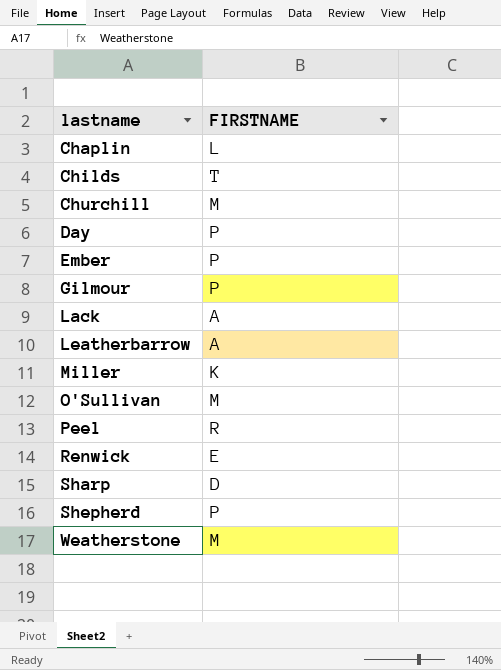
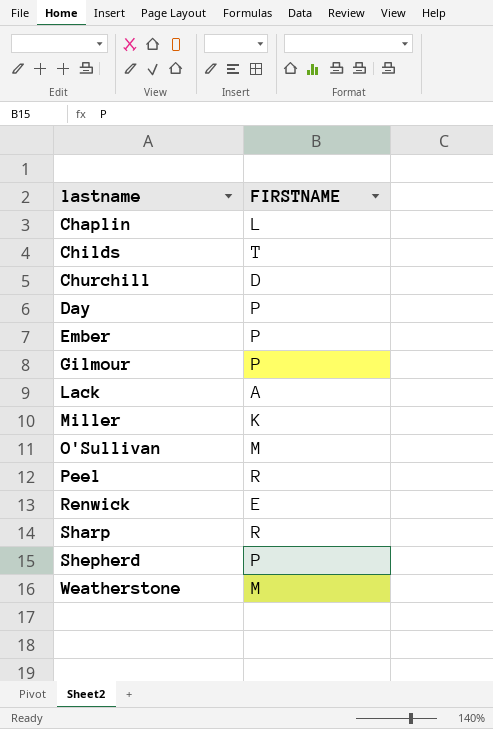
row Leatherbarrow: A -> none
Churchill | FIRSTNAME: M -> D
Sharp | FIRSTNAME: D -> R

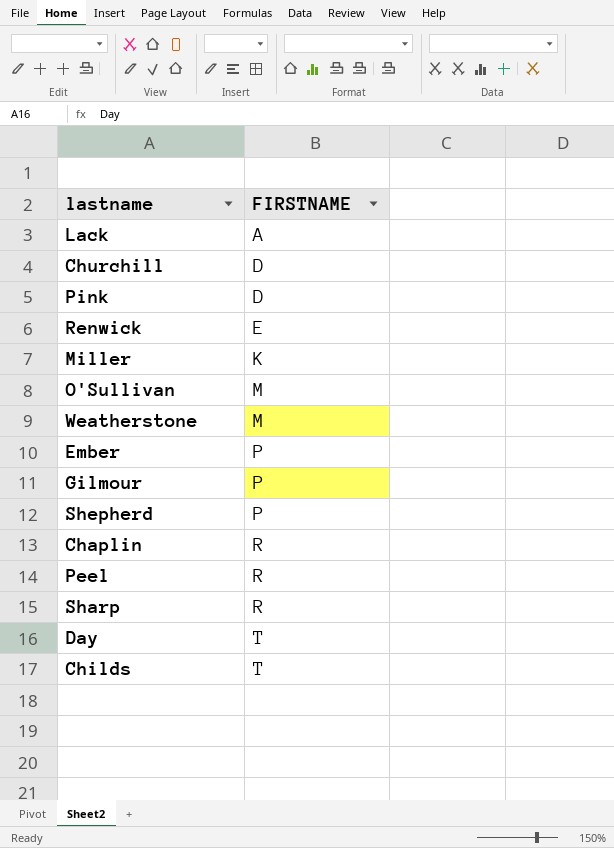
row order: lastname ascending -> FIRSTNAME ascending
row Pink: none -> D
Chaplin | FIRSTNAME: L -> R
Day | FIRSTNAME: P -> T

